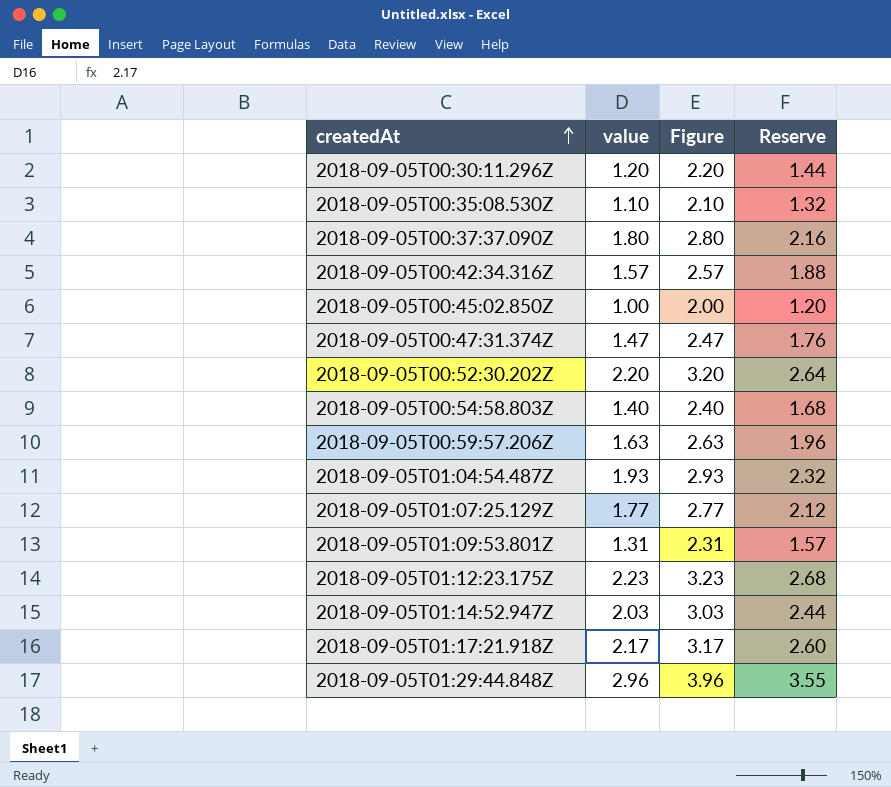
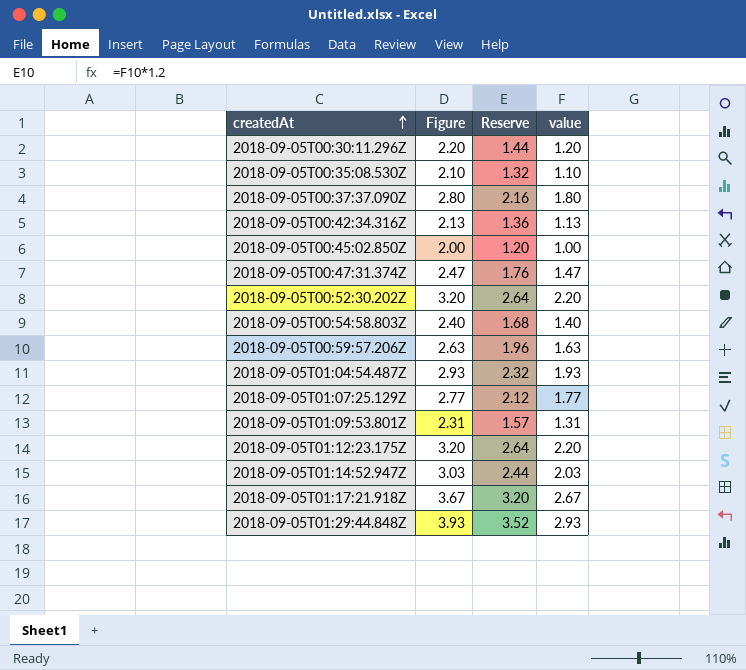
column value | position: 2 -> 4
2018-09-05T00:42:34.316Z | Figure: 2.57 -> 2.13
2018-09-05T00:42:34.316Z | Reserve: 1.88 -> 1.36
2018-09-05T00:42:34.316Z | value: 1.57 -> 1.13
2018-09-05T01:12:23.175Z | Figure: 3.23 -> 3.20
2018-09-05T01:12:23.175Z | Reserve: 2.68 -> 2.64
2018-09-05T01:12:23.175Z | value: 2.23 -> 2.20
2018-09-05T01:17:21.918Z | Figure: 3.17 -> 3.67
2018-09-05T01:17:21.918Z | Reserve: 2.60 -> 3.20
2018-09-05T01:17:21.918Z | value: 2.17 -> 2.67
2018-09-05T01:29:44.848Z | Figure: 3.96 -> 3.93
2018-09-05T01:29:44.848Z | Reserve: 3.55 -> 3.52
2018-09-05T01:29:44.848Z | value: 2.96 -> 2.93

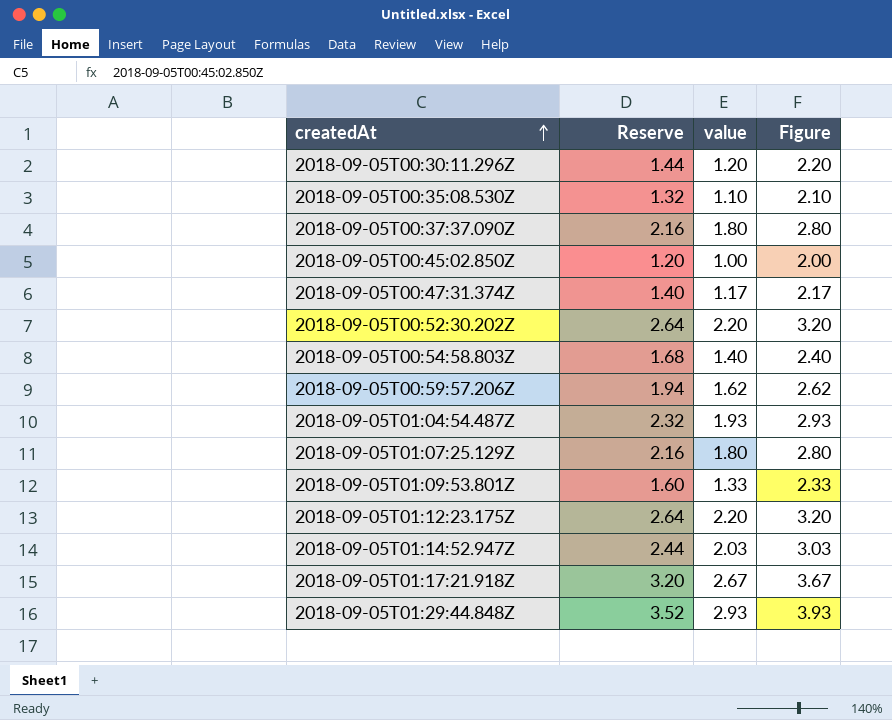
column Figure | position: 2 -> 4
row 2018-09-05T00:42:34.316Z: 2.13 | 1.36 | 1.13 -> none
2018-09-05T00:47:31.374Z | Reserve: 1.76 -> 1.40
2018-09-05T00:47:31.374Z | value: 1.47 -> 1.17
2018-09-05T00:47:31.374Z | Figure: 2.47 -> 2.17
2018-09-05T00:59:57.206Z | Reserve: 1.96 -> 1.94
2018-09-05T00:59:57.206Z | value: 1.63 -> 1.62
2018-09-05T00:59:57.206Z | Figure: 2.63 -> 2.62
2018-09-05T01:07:25.129Z | Reserve: 2.12 -> 2.16
2018-09-05T01:07:25.129Z | value: 1.77 -> 1.80
2018-09-05T01:07:25.129Z | Figure: 2.77 -> 2.80
2018-09-05T01:09:53.801Z | Reserve: 1.57 -> 1.60
2018-09-05T01:09:53.801Z | value: 1.31 -> 1.33
2018-09-05T01:09:53.801Z | Figure: 2.31 -> 2.33

